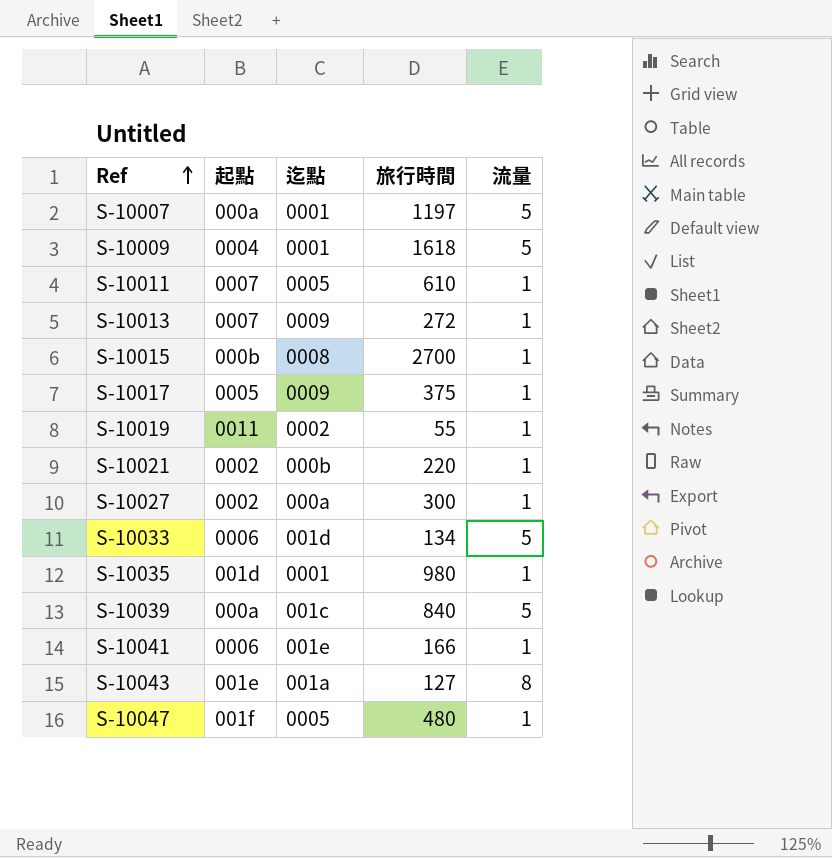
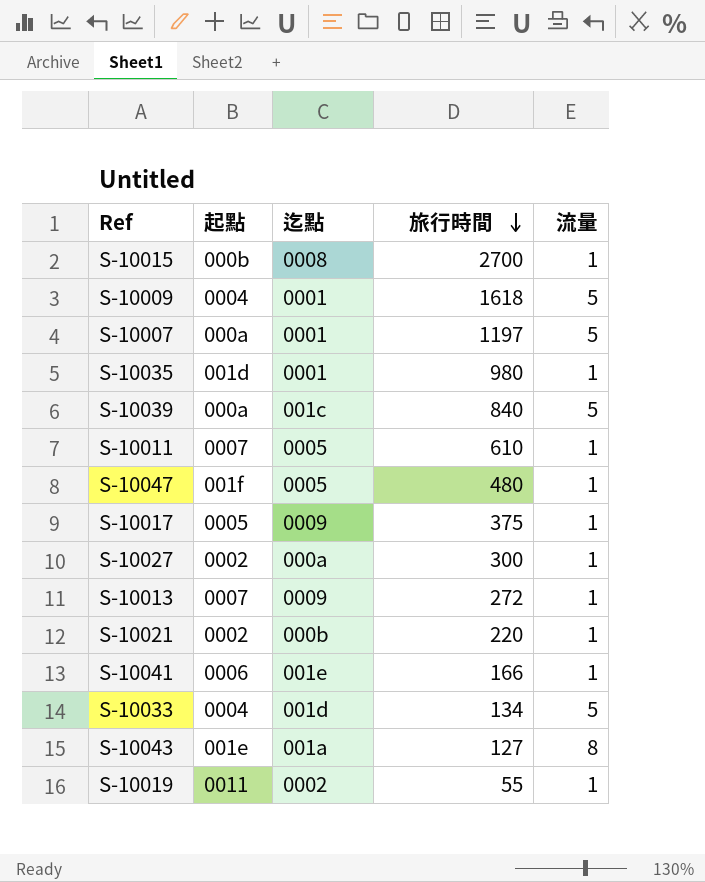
row order: Ref ascending -> 旅行時間 descending
S-10033 | 起點: 0006 -> 0004

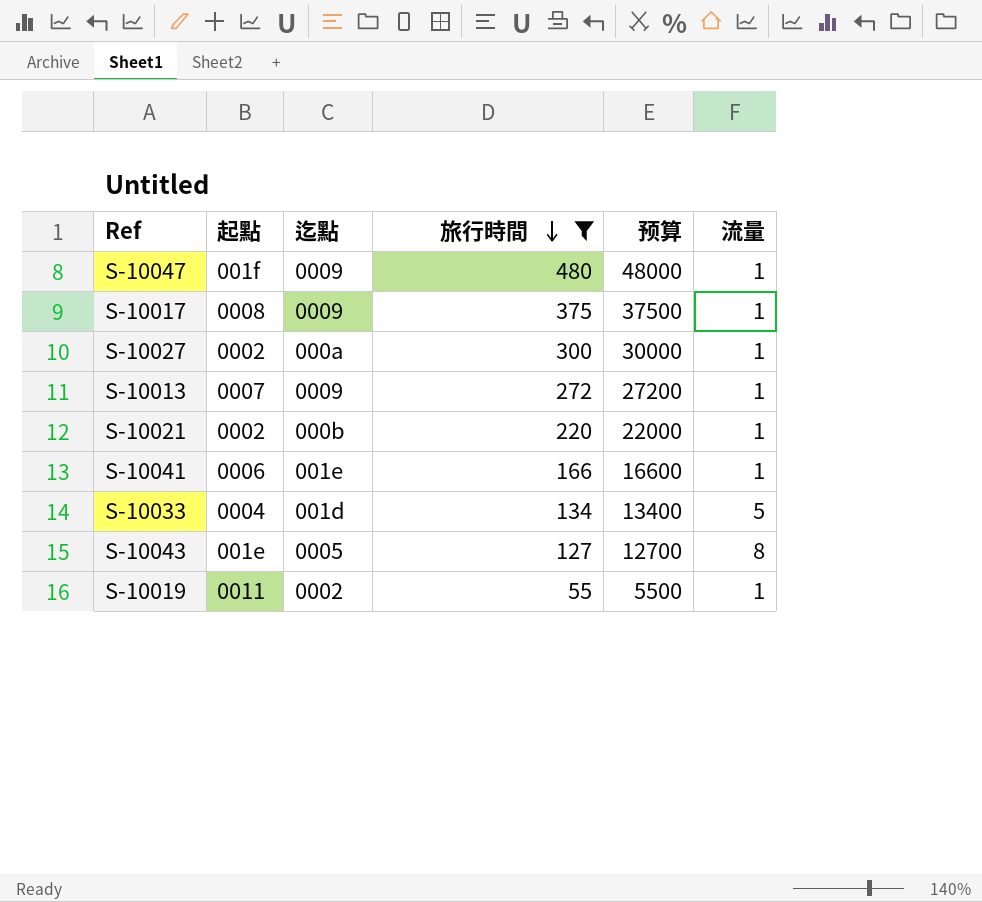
filter: none -> 旅行時間 <= 480
column 预算 | formula: none -> [旅行時間] * 100
S-10047 | 迄點: 0005 -> 0009
S-10017 | 起點: 0005 -> 0008
S-10043 | 迄點: 001a -> 0005

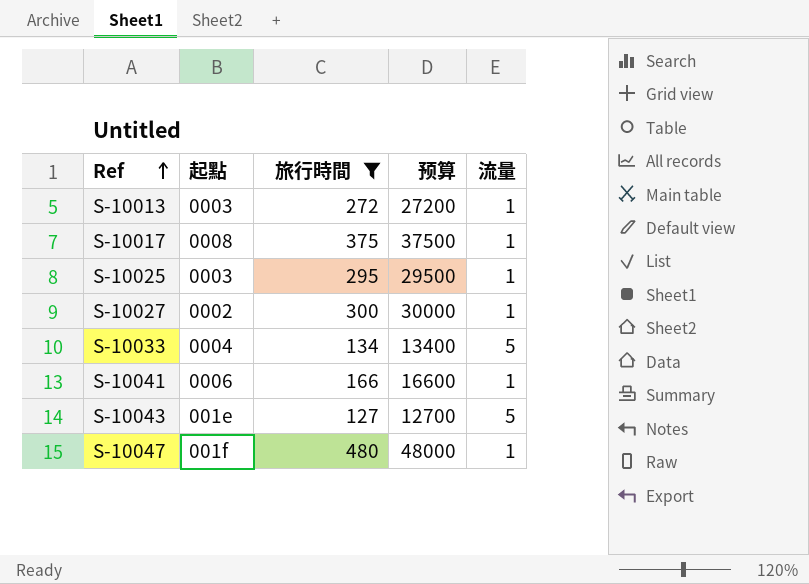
row order: 旅行時間 descending -> Ref ascending
column 迄點 | position: 3 -> none
row S-10021: 0002 | 000b | 220 | 22000 | 1 -> none
row S-10019: 0011 | 0002 | 55 | 5500 | 1 -> none
S-10013 | 起點: 0007 -> 0003
row S-10025: none -> 0003 | 295 | 29500 | 1
S-10043 | 流量: 8 -> 5

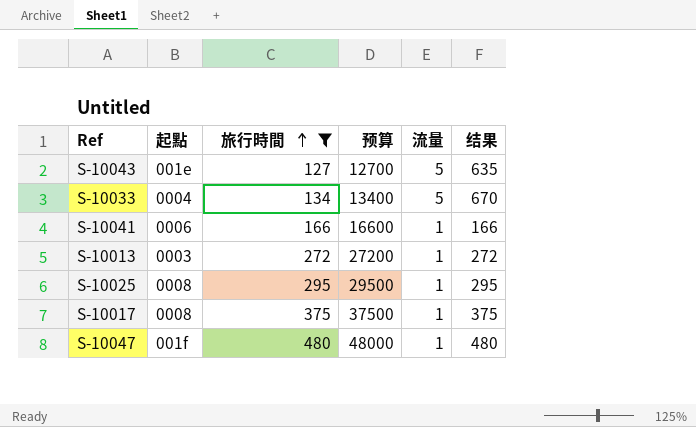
row order: Ref ascending -> 旅行時間 ascending
column 结果 | formula: none -> [旅行時間] * [流量]
row S-10027: 0002 | 300 | 30000 | 1 -> none
S-10025 | 起點: 0003 -> 0008

